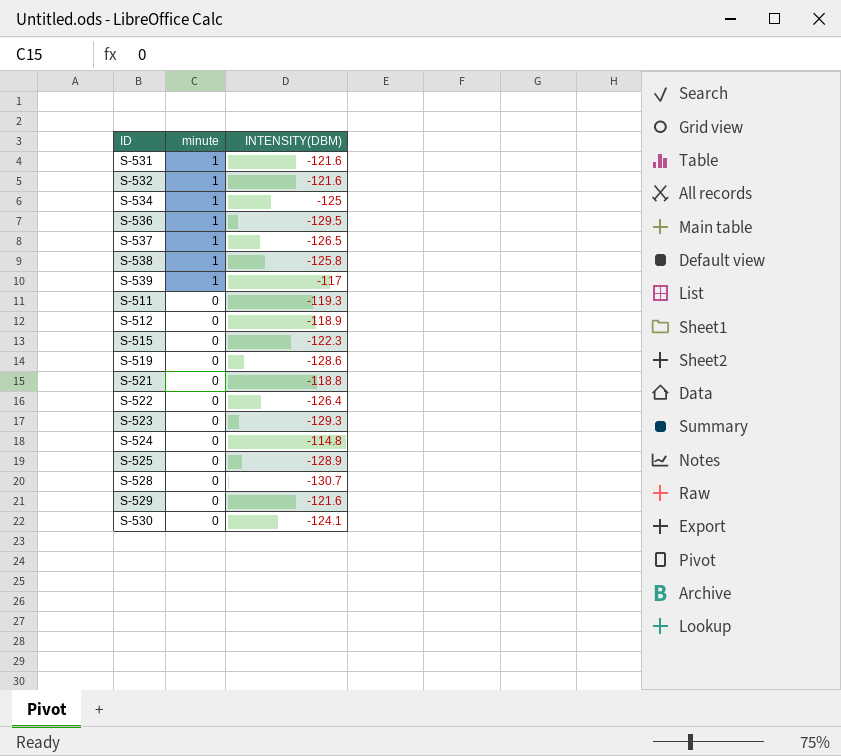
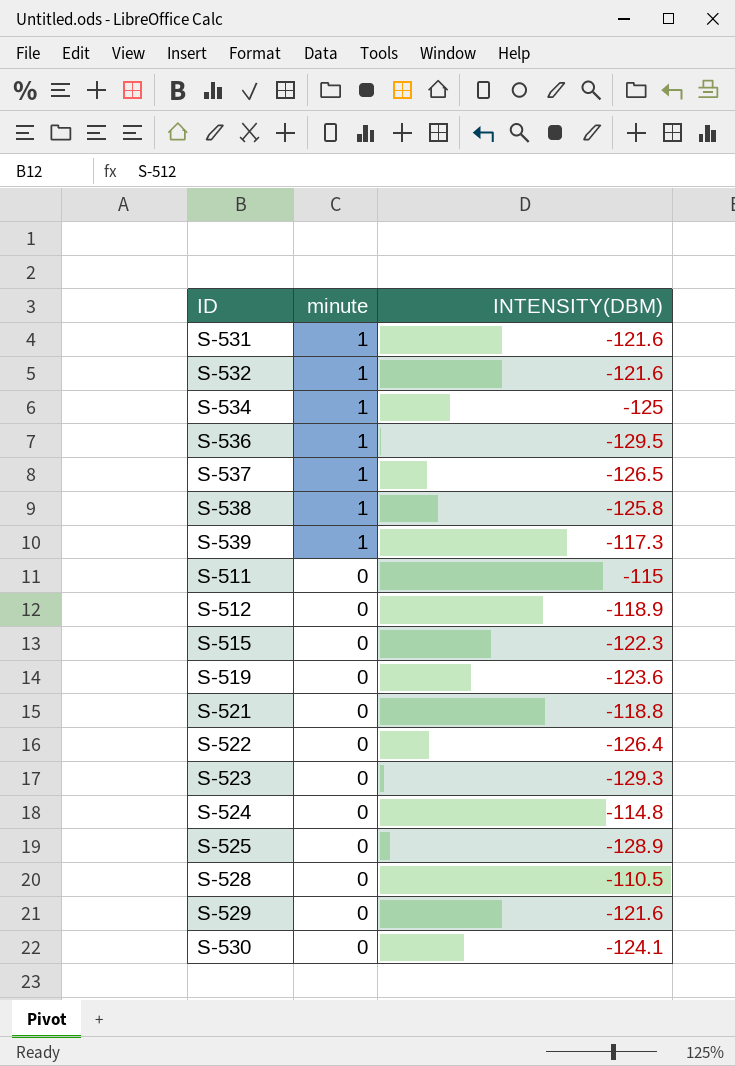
S-539 | INTENSITY(DBM): -117 -> -117.3
S-511 | INTENSITY(DBM): -119.3 -> -115
S-519 | INTENSITY(DBM): -128.6 -> -123.6
S-528 | INTENSITY(DBM): -130.7 -> -110.5

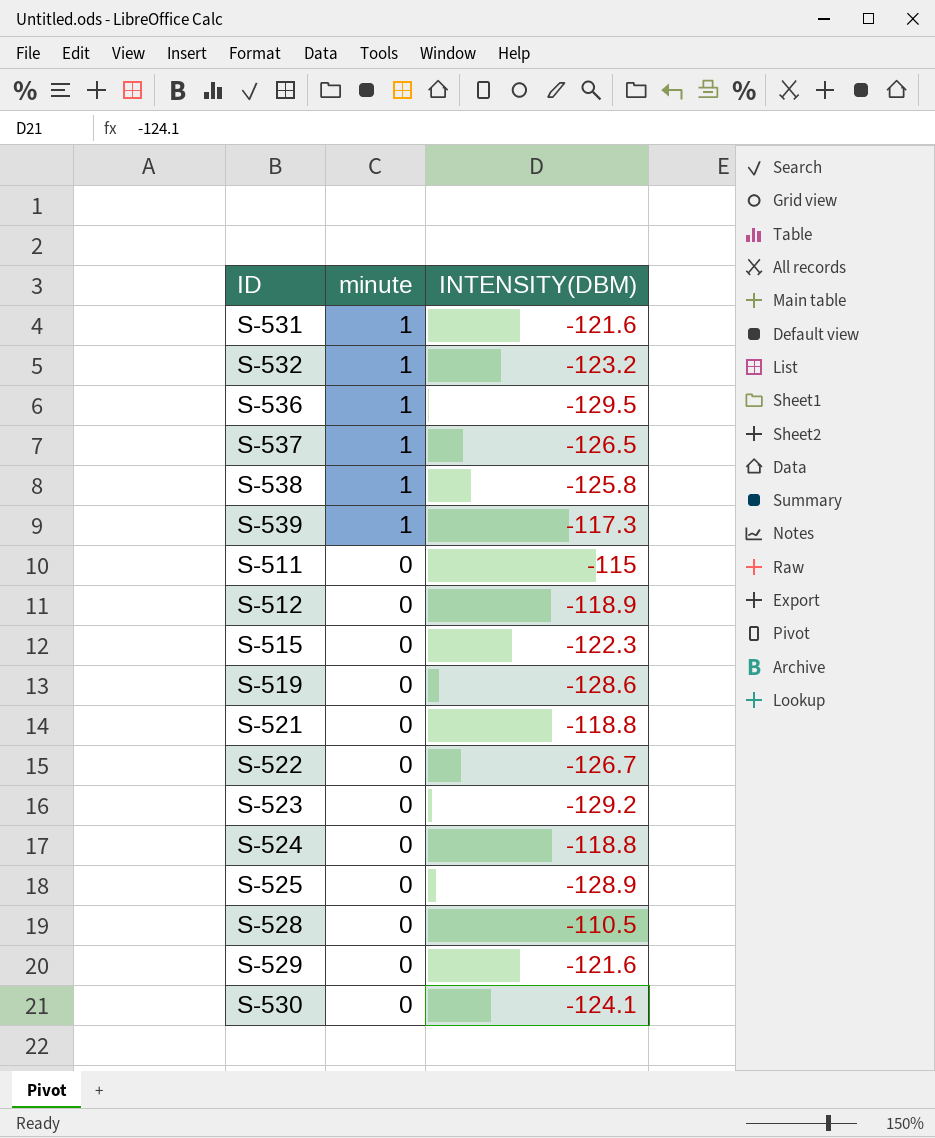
row S-534: 1 | -125 -> none
S-532 | INTENSITY(DBM): -121.6 -> -123.2
S-519 | INTENSITY(DBM): -123.6 -> -128.6
S-522 | INTENSITY(DBM): -126.4 -> -126.7
S-523 | INTENSITY(DBM): -129.3 -> -129.2
S-524 | INTENSITY(DBM): -114.8 -> -118.8

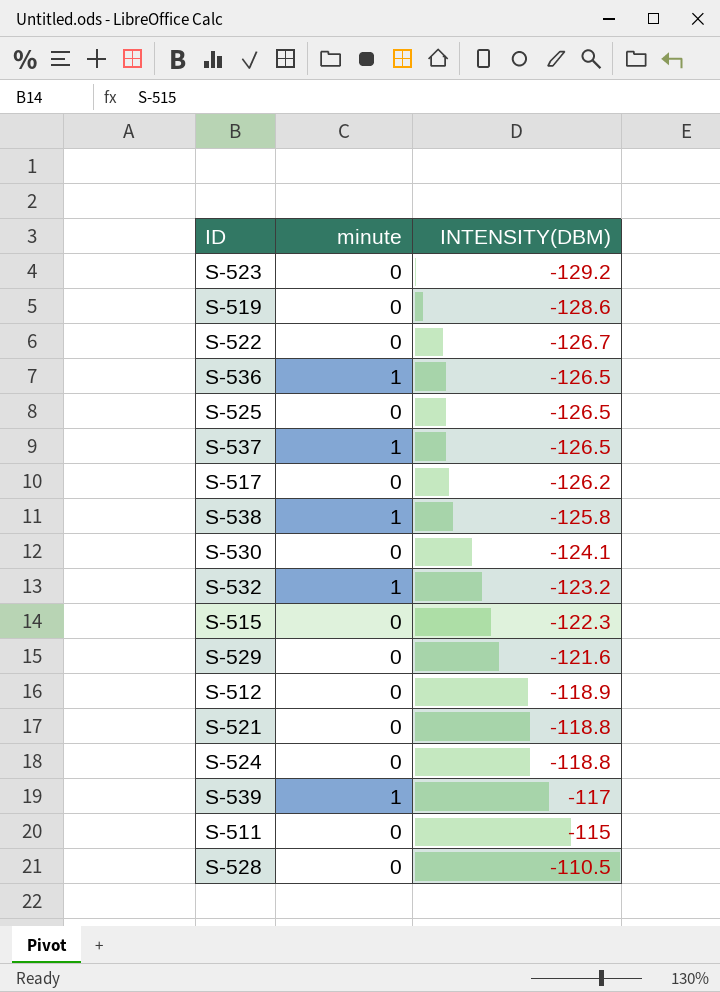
row order: minute descending -> INTENSITY(DBM) ascending
row S-531: 1 | -121.6 -> none
S-536 | INTENSITY(DBM): -129.5 -> -126.5
S-525 | INTENSITY(DBM): -128.9 -> -126.5
row S-517: none -> 0 | -126.2
S-539 | INTENSITY(DBM): -117.3 -> -117

